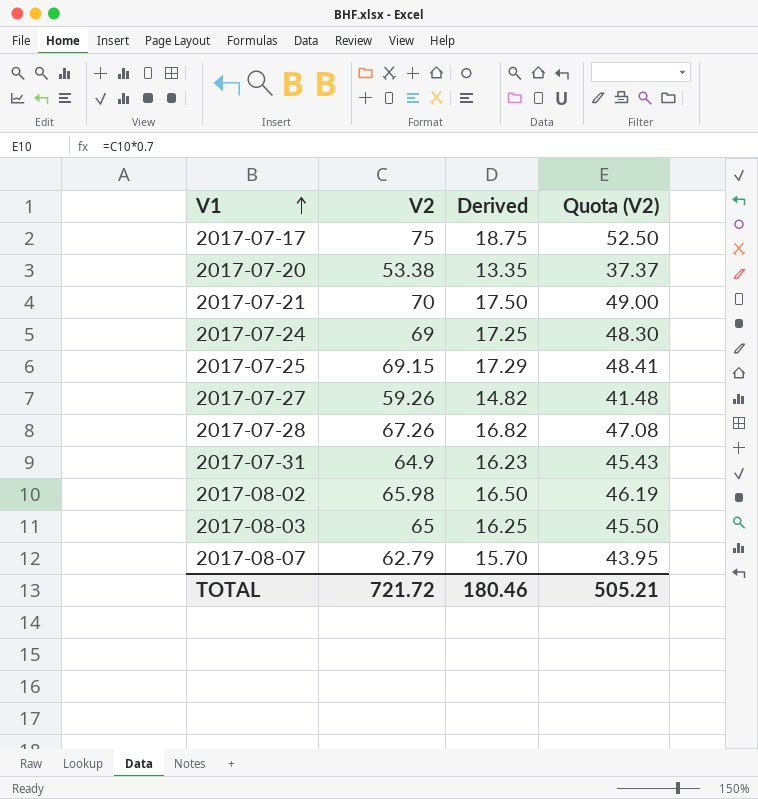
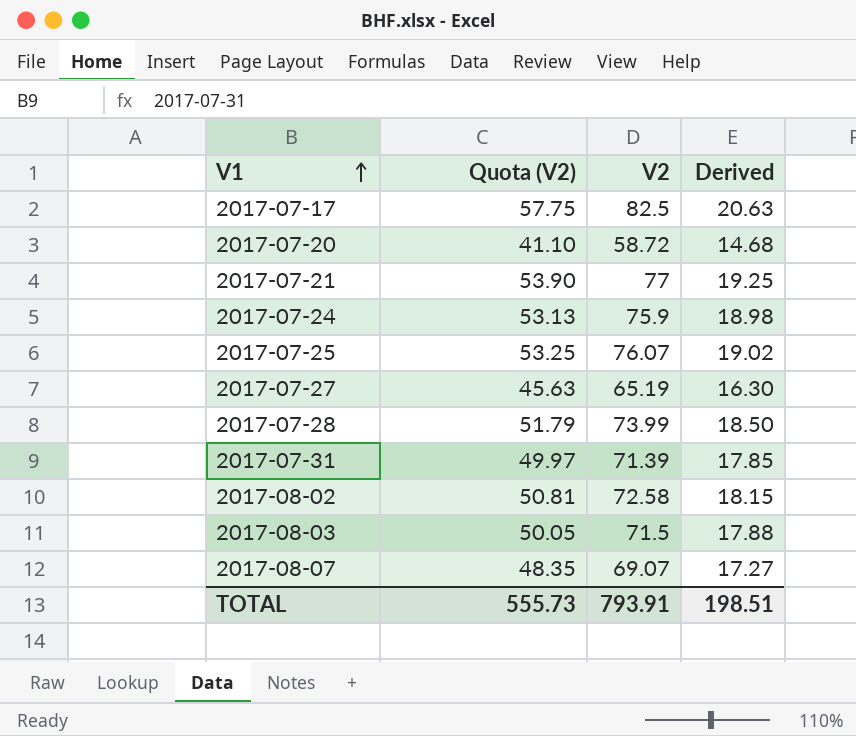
column Quota (V2) | position: 4 -> 2
2017-07-17 | Quota (V2): 52.50 -> 57.75
2017-07-17 | V2: 75 -> 82.5
2017-07-17 | Derived: 18.75 -> 20.63
2017-07-20 | Quota (V2): 37.37 -> 41.10
2017-07-20 | V2: 53.38 -> 58.72
2017-07-20 | Derived: 13.35 -> 14.68
2017-07-21 | Quota (V2): 49.00 -> 53.90
2017-07-21 | V2: 70 -> 77
2017-07-21 | Derived: 17.50 -> 19.25
2017-07-24 | Quota (V2): 48.30 -> 53.13
2017-07-24 | V2: 69 -> 75.9
2017-07-24 | Derived: 17.25 -> 18.98
2017-07-25 | Quota (V2): 48.41 -> 53.25
2017-07-25 | V2: 69.15 -> 76.07
2017-07-25 | Derived: 17.29 -> 19.02
2017-07-27 | Quota (V2): 41.48 -> 45.63
2017-07-27 | V2: 59.26 -> 65.19
2017-07-27 | Derived: 14.82 -> 16.30
2017-07-28 | Quota (V2): 47.08 -> 51.79
2017-07-28 | V2: 67.26 -> 73.99
2017-07-28 | Derived: 16.82 -> 18.50
2017-07-31 | Quota (V2): 45.43 -> 49.97
2017-07-31 | V2: 64.9 -> 71.39
2017-07-31 | Derived: 16.23 -> 17.85
2017-08-02 | Quota (V2): 46.19 -> 50.81
2017-08-02 | V2: 65.98 -> 72.58
2017-08-02 | Derived: 16.50 -> 18.15
2017-08-03 | Quota (V2): 45.50 -> 50.05
2017-08-03 | V2: 65 -> 71.5
2017-08-03 | Derived: 16.25 -> 17.88
2017-08-07 | Quota (V2): 43.95 -> 48.35
2017-08-07 | V2: 62.79 -> 69.07
2017-08-07 | Derived: 15.70 -> 17.27
TOTAL | Quota (V2): 505.21 -> 555.73
TOTAL | V2: 721.72 -> 793.91
TOTAL | Derived: 180.46 -> 198.51

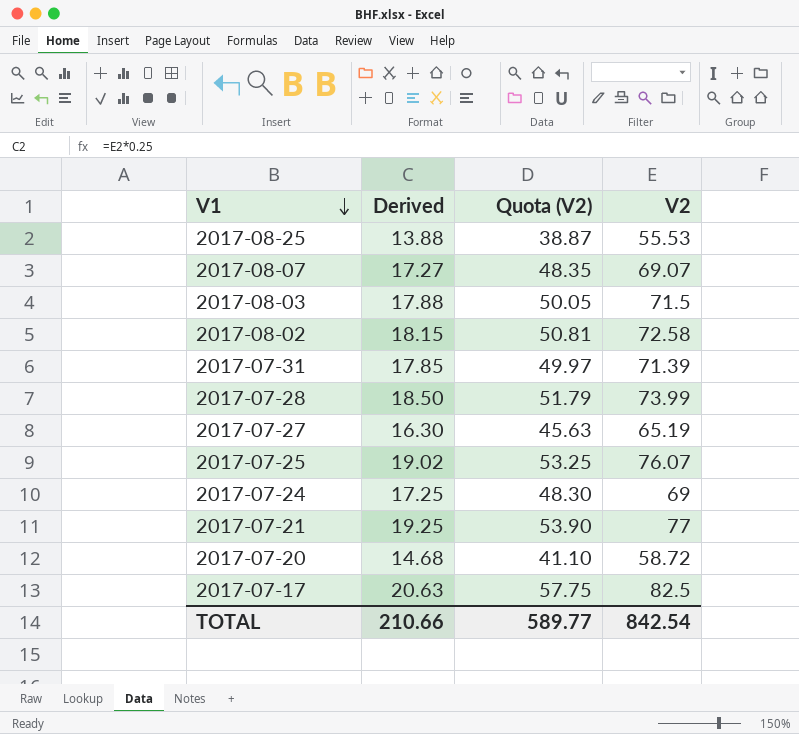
row order: V1 ascending -> V1 descending
column Derived | position: 4 -> 2
row 2017-08-25: none -> 13.88 | 38.87 | 55.53
2017-07-24 | Derived: 18.98 -> 17.25
2017-07-24 | Quota (V2): 53.13 -> 48.30
2017-07-24 | V2: 75.9 -> 69
TOTAL | Derived: 198.51 -> 210.66
TOTAL | Quota (V2): 555.73 -> 589.77
TOTAL | V2: 793.91 -> 842.54

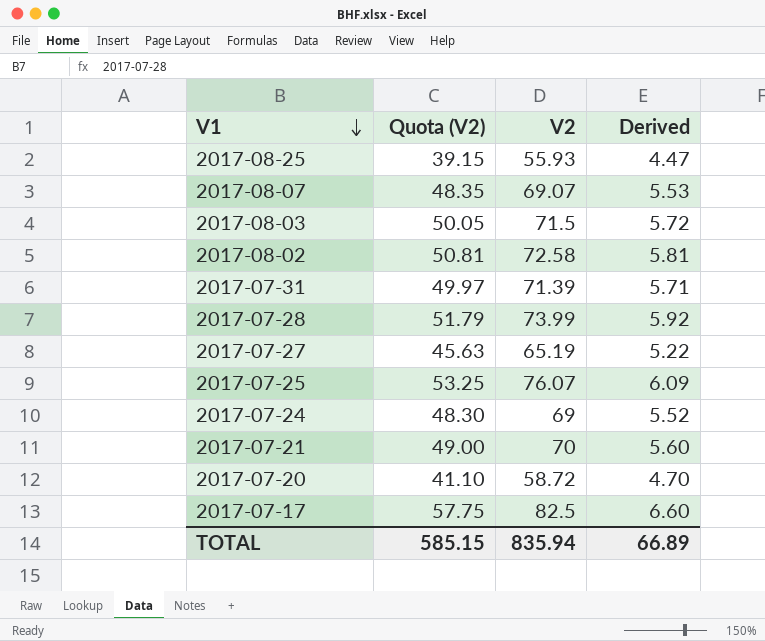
column Derived | formula: [V2] * 0.25 -> [V2] * 0.08
column Derived | position: 2 -> 4
2017-08-25 | Quota (V2): 38.87 -> 39.15
2017-08-25 | V2: 55.53 -> 55.93
2017-07-21 | Quota (V2): 53.90 -> 49.00
2017-07-21 | V2: 77 -> 70
TOTAL | Quota (V2): 589.77 -> 585.15
TOTAL | V2: 842.54 -> 835.94
TOTAL | Derived: 210.66 -> 66.89

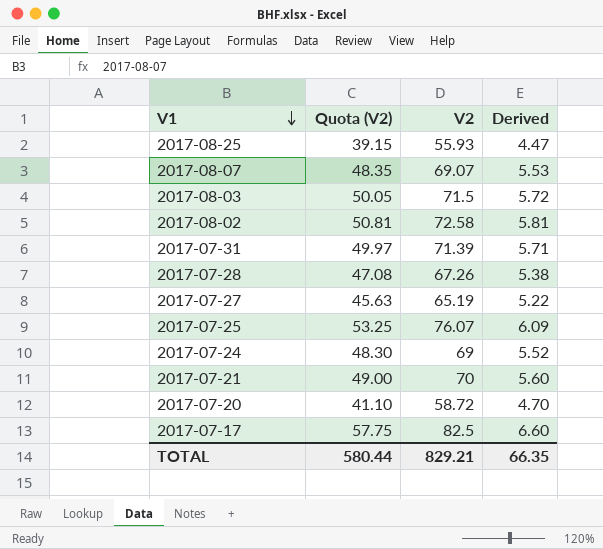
2017-07-28 | Quota (V2): 51.79 -> 47.08
2017-07-28 | V2: 73.99 -> 67.26
2017-07-28 | Derived: 5.92 -> 5.38
TOTAL | Quota (V2): 585.15 -> 580.44
TOTAL | V2: 835.94 -> 829.21
TOTAL | Derived: 66.89 -> 66.35

